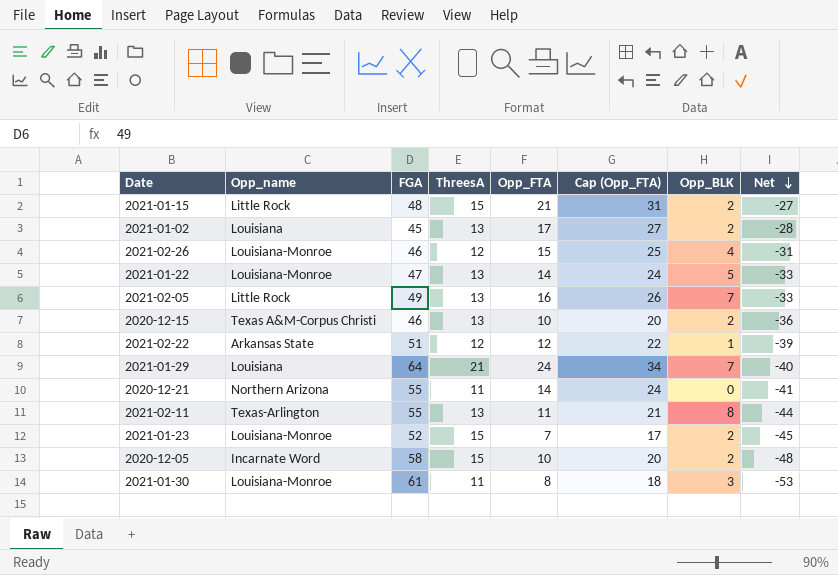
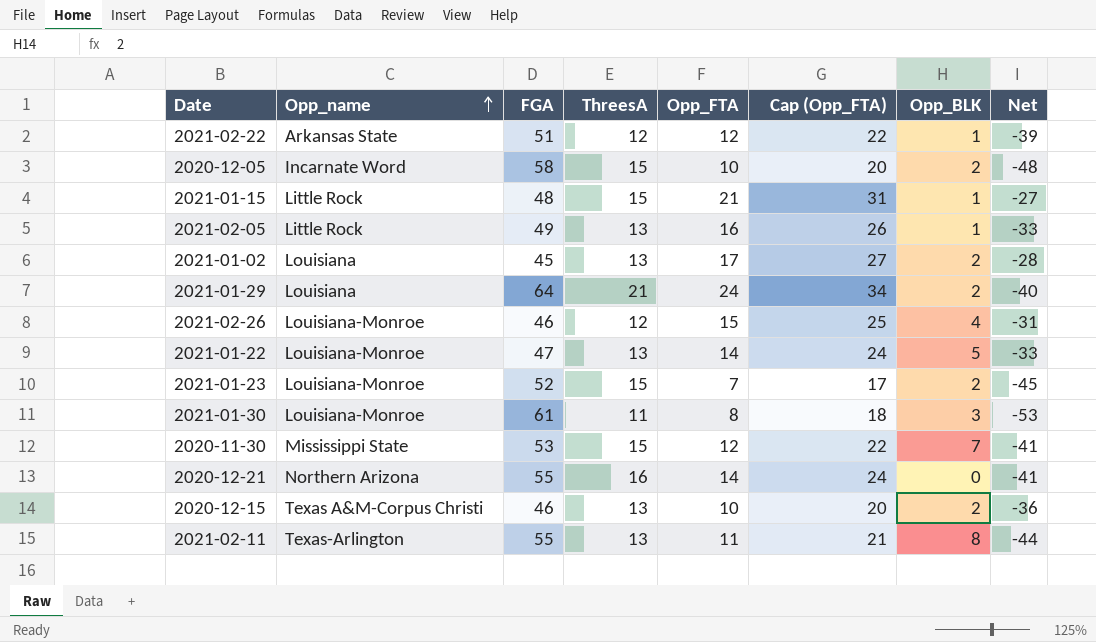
row order: Net descending -> Opp_name ascending
2021-01-15 | Opp_BLK: 2 -> 1
2021-02-05 | Opp_BLK: 7 -> 1
2021-01-29 | Opp_BLK: 7 -> 2
row 2020-11-30: none -> Mississippi State | 53 | 15 | 12 | 22 | 7 | -41
2020-12-21 | ThreesA: 11 -> 16

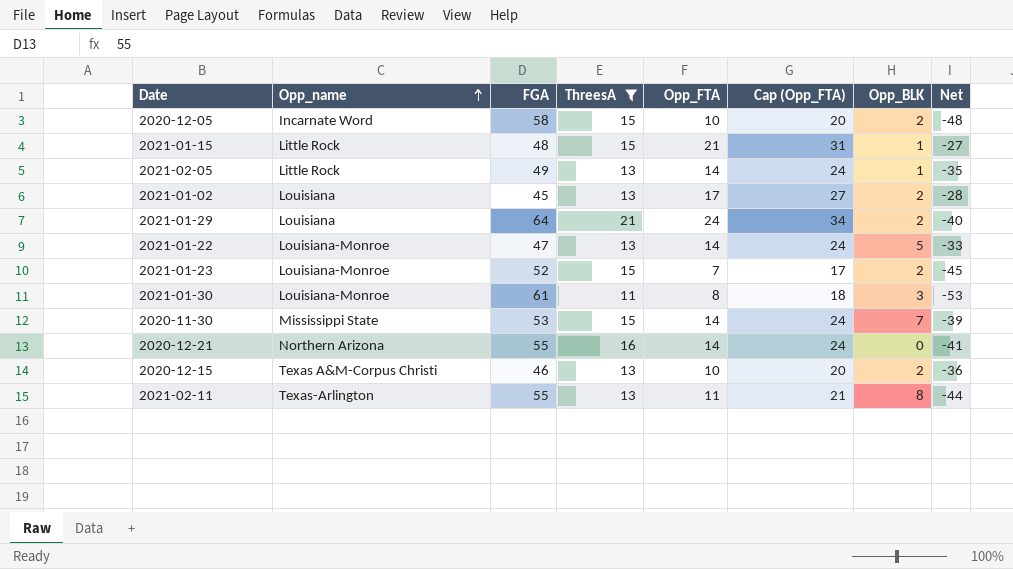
filter: none -> ThreesA != 12
2021-02-05 | Opp_FTA: 16 -> 14
2021-02-05 | Cap (Opp_FTA): 26 -> 24
2021-02-05 | Net: -33 -> -35
2020-11-30 | Opp_FTA: 12 -> 14
2020-11-30 | Cap (Opp_FTA): 22 -> 24
2020-11-30 | Net: -41 -> -39

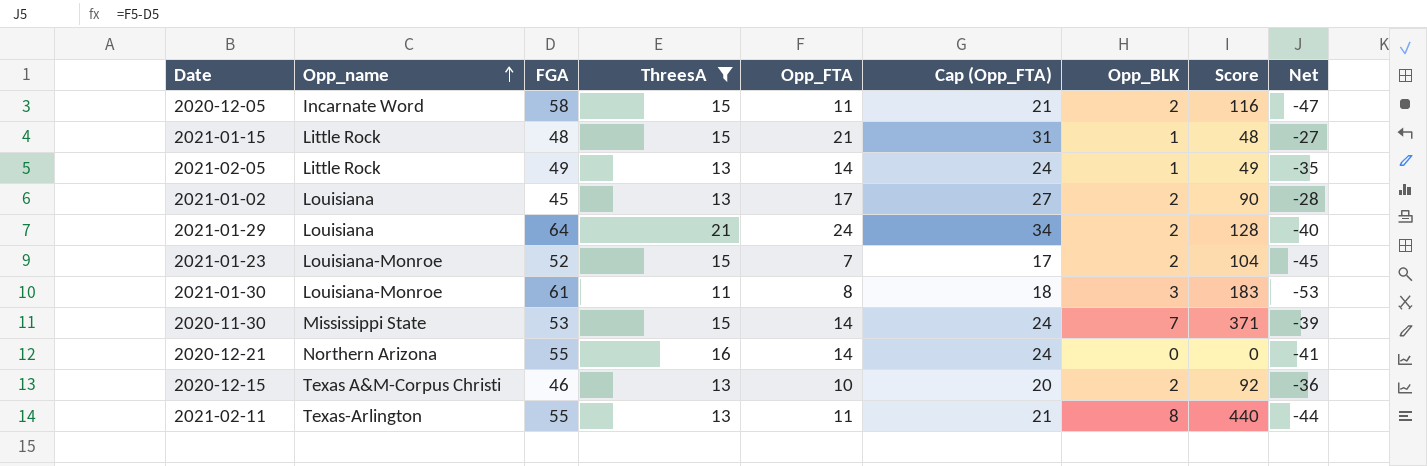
column Score | formula: none -> [FGA] * [Opp_BLK]
row 2021-01-22: Louisiana-Monroe | 47 | 13 | 14 | 24 | 5 | -33 -> none
2020-12-05 | Opp_FTA: 10 -> 11
2020-12-05 | Cap (Opp_FTA): 20 -> 21
2020-12-05 | Net: -48 -> -47

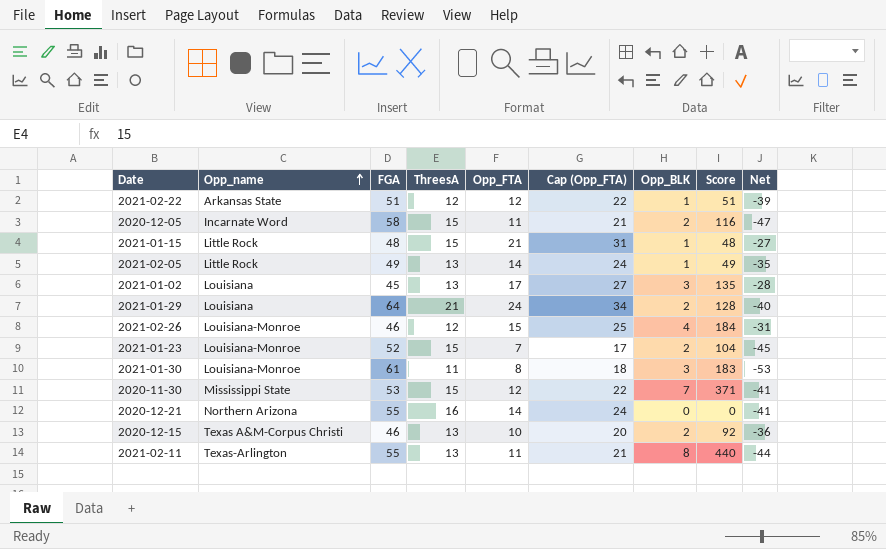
filter: ThreesA != 12 -> none
2021-01-02 | Opp_BLK: 2 -> 3
2021-01-02 | Score: 90 -> 135
2020-11-30 | Opp_FTA: 14 -> 12
2020-11-30 | Cap (Opp_FTA): 24 -> 22
2020-11-30 | Net: -39 -> -41

